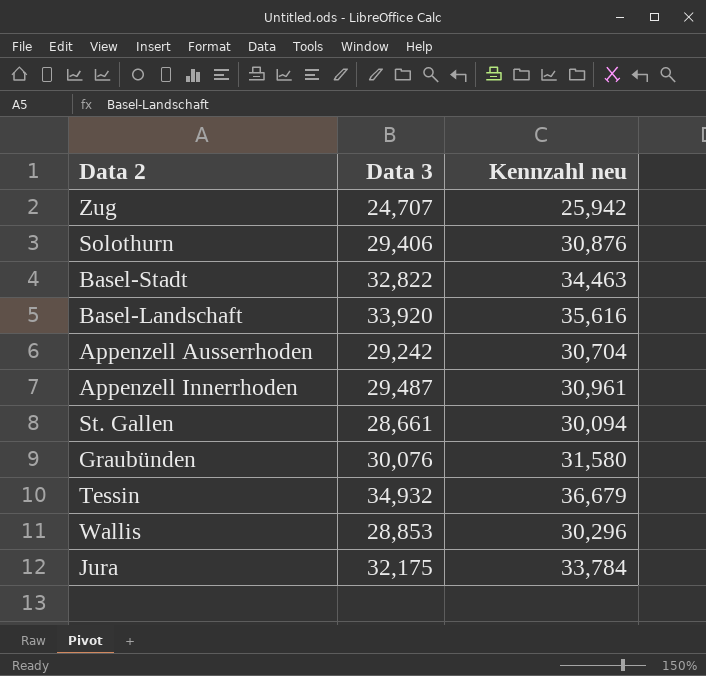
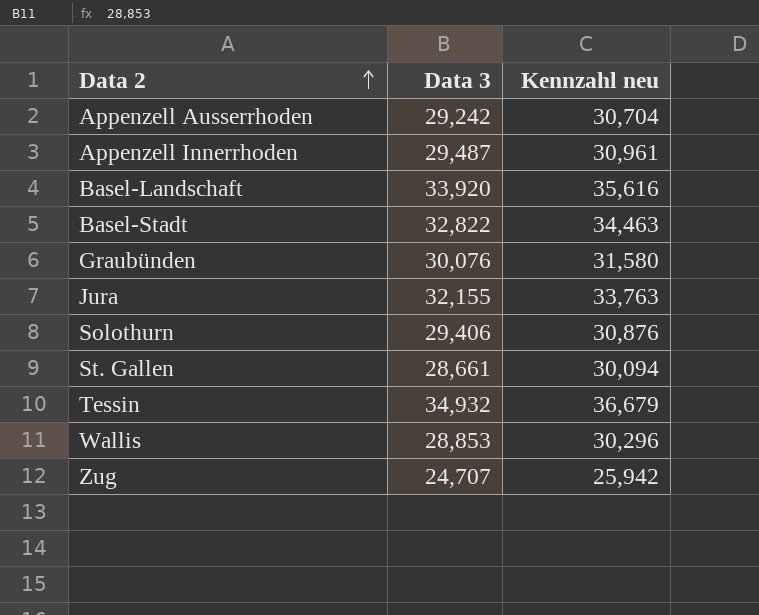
row order: none -> Data 2 ascending
Jura | Data 3: 32,175 -> 32,155
Jura | Kennzahl neu: 33,784 -> 33,763

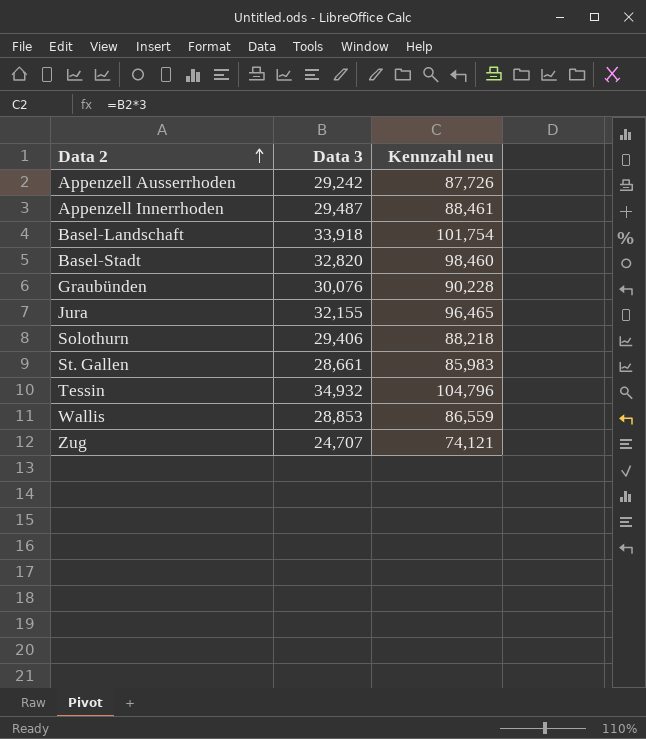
column Kennzahl neu | formula: [Data 3] * 1,05 -> [Data 3] * 3
Basel-Landschaft | Data 3: 33,920 -> 33,918
Basel-Stadt | Data 3: 32,822 -> 32,820

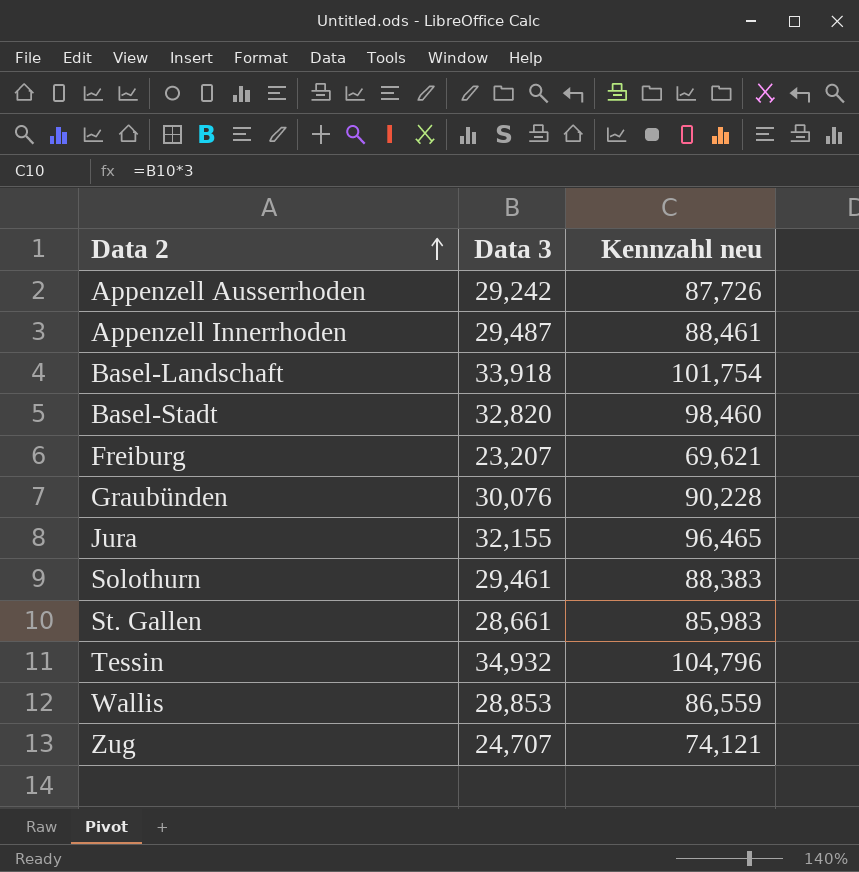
row Freiburg: none -> 23,207 | 69,621
Solothurn | Data 3: 29,406 -> 29,461
Solothurn | Kennzahl neu: 88,218 -> 88,383

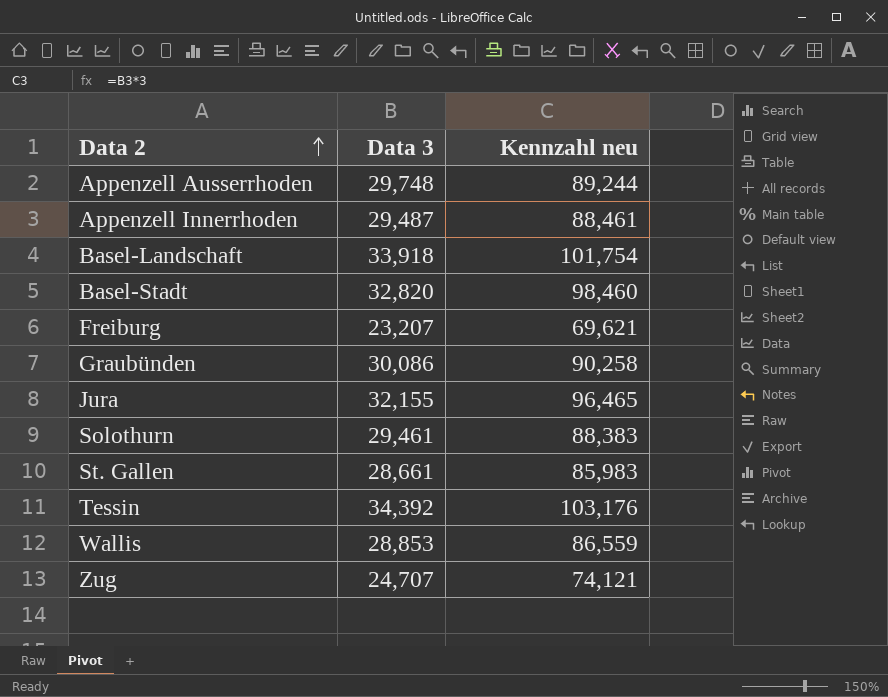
Appenzell Ausserrhoden | Data 3: 29,242 -> 29,748
Appenzell Ausserrhoden | Kennzahl neu: 87,726 -> 89,244
Graubünden | Data 3: 30,076 -> 30,086
Graubünden | Kennzahl neu: 90,228 -> 90,258
Tessin | Data 3: 34,932 -> 34,392
Tessin | Kennzahl neu: 104,796 -> 103,176

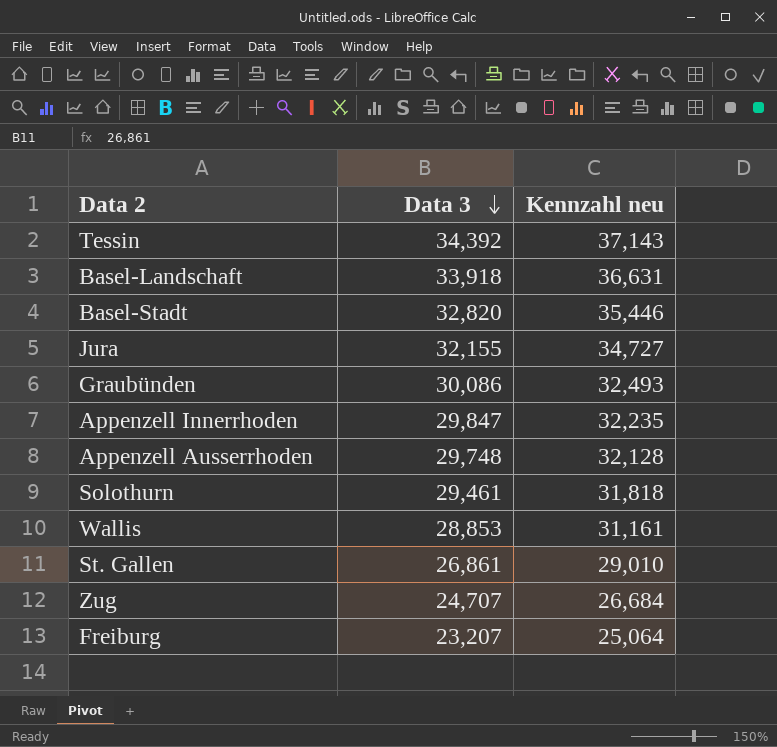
row order: Data 2 ascending -> Data 3 descending
column Kennzahl neu | formula: [Data 3] * 3 -> [Data 3] * 1,08
Appenzell Innerrhoden | Data 3: 29,487 -> 29,847
St. Gallen | Data 3: 28,661 -> 26,861

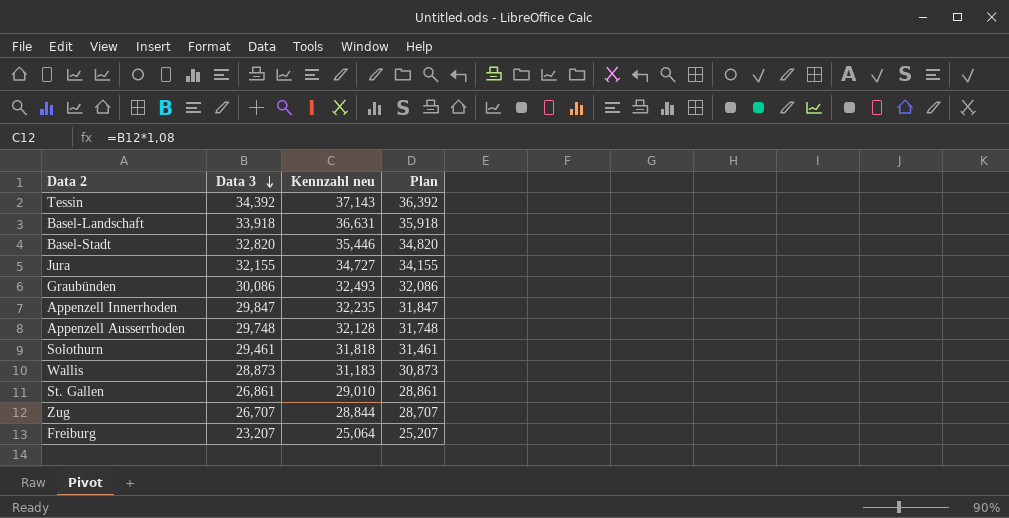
column Plan | formula: none -> [Data 3] + 2
Wallis | Data 3: 28,853 -> 28,873
Wallis | Kennzahl neu: 31,161 -> 31,183
Zug | Data 3: 24,707 -> 26,707
Zug | Kennzahl neu: 26,684 -> 28,844

